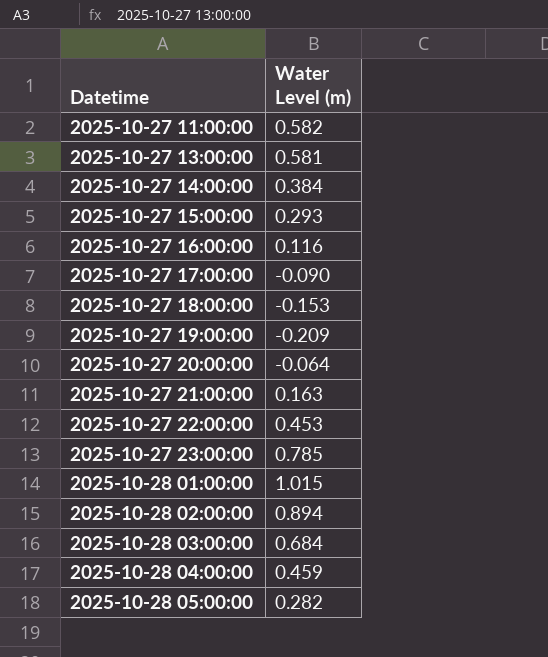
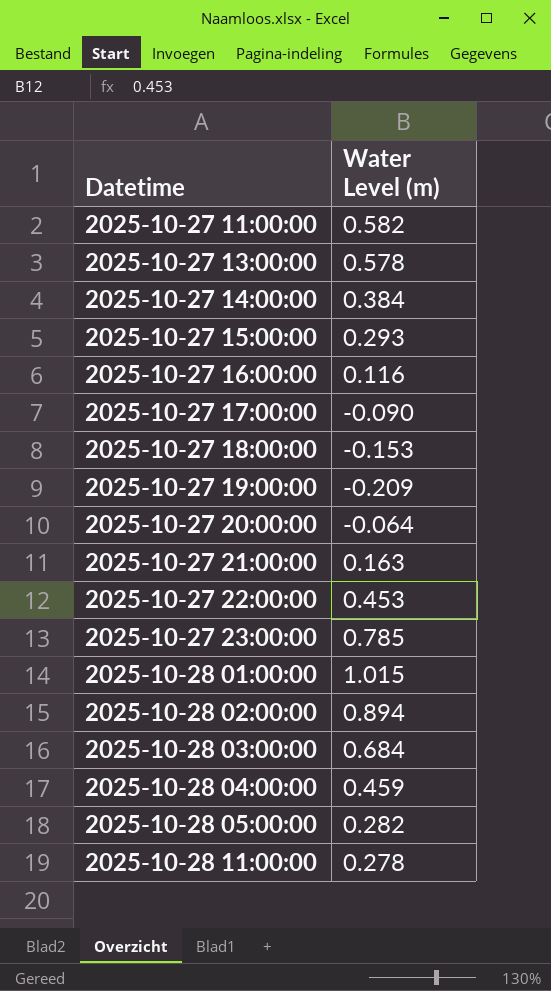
2025-10-27 13:00:00 | Water Level (m): 0.581 -> 0.578
row 2025-10-28 11:00:00: none -> 0.278

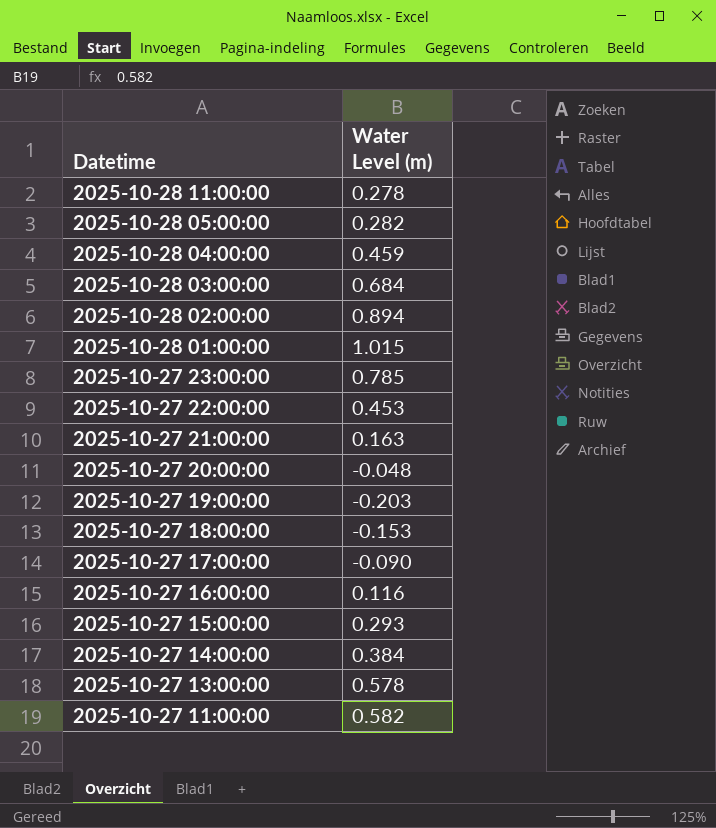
row order: Datetime ascending -> Datetime descending
2025-10-27 20:00:00 | Water Level (m): -0.064 -> -0.048
2025-10-27 19:00:00 | Water Level (m): -0.209 -> -0.203

